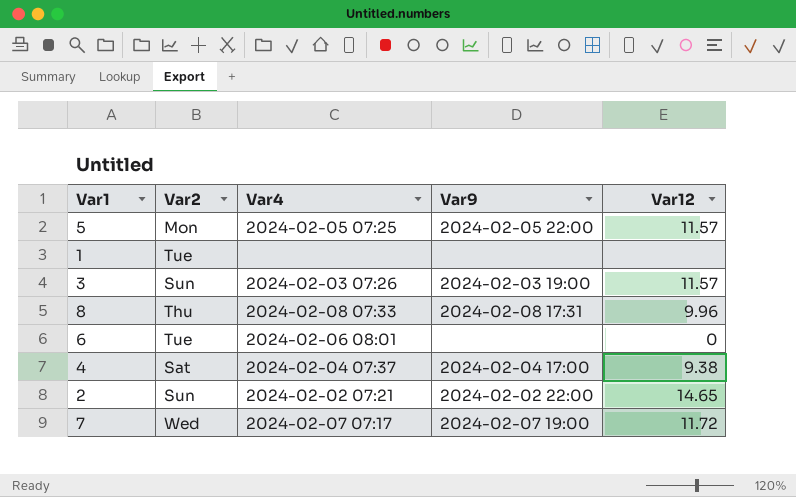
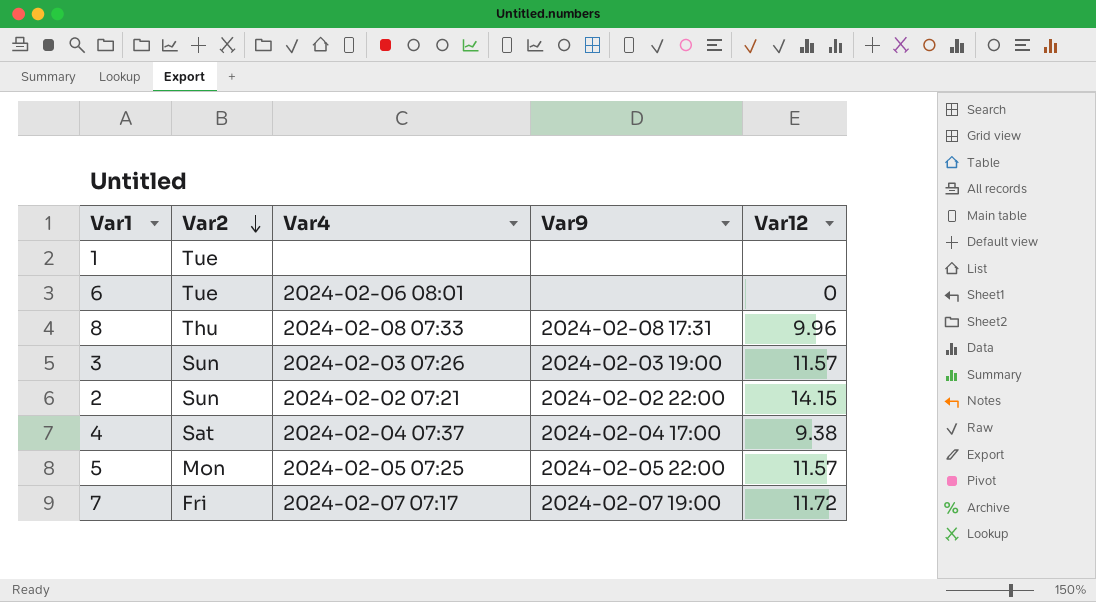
row order: none -> Var2 descending
2 | Var12: 14.65 -> 14.15
7 | Var2: Wed -> Fri

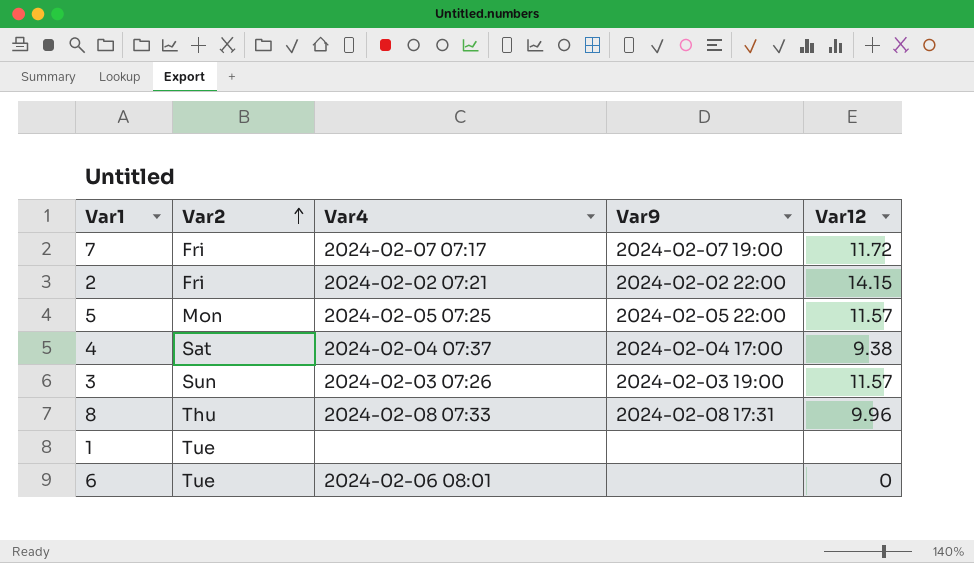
row order: Var2 descending -> Var2 ascending
2 | Var2: Sun -> Fri

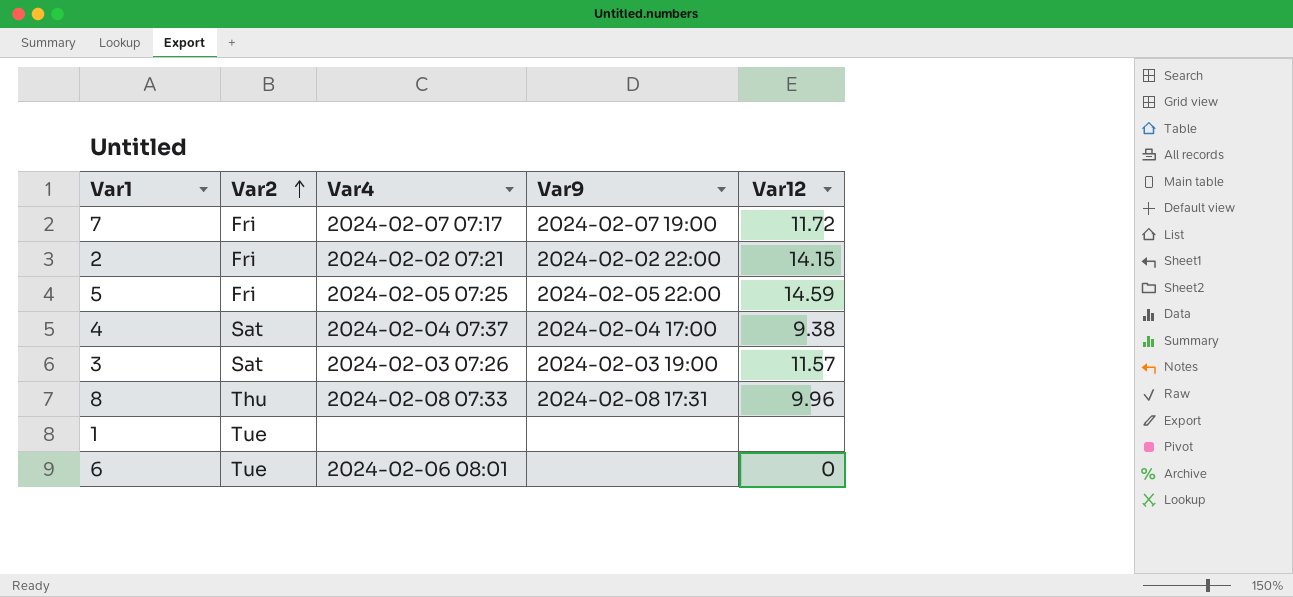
5 | Var2: Mon -> Fri
5 | Var12: 11.57 -> 14.59
3 | Var2: Sun -> Sat

